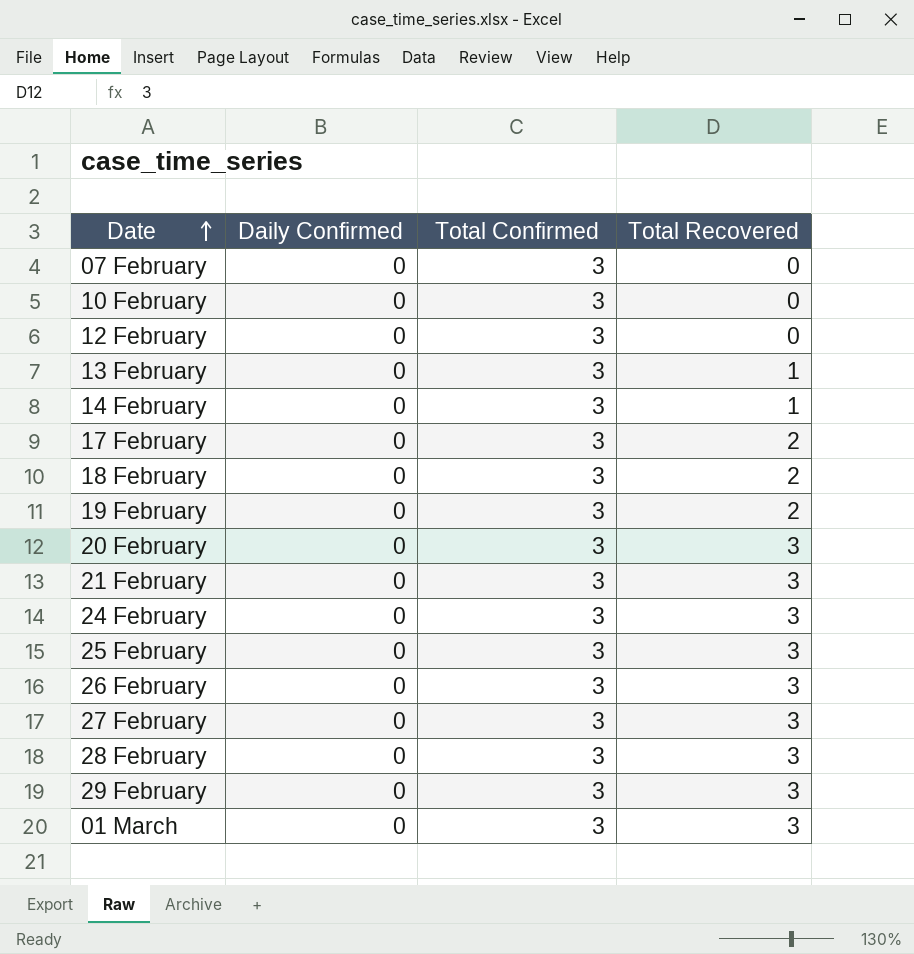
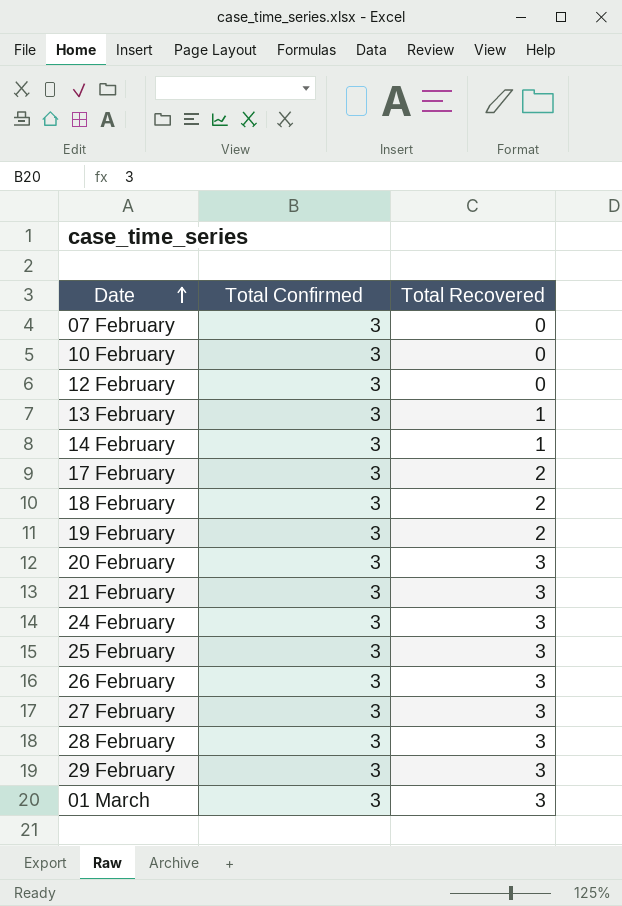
column Daily Confirmed | position: 2 -> none

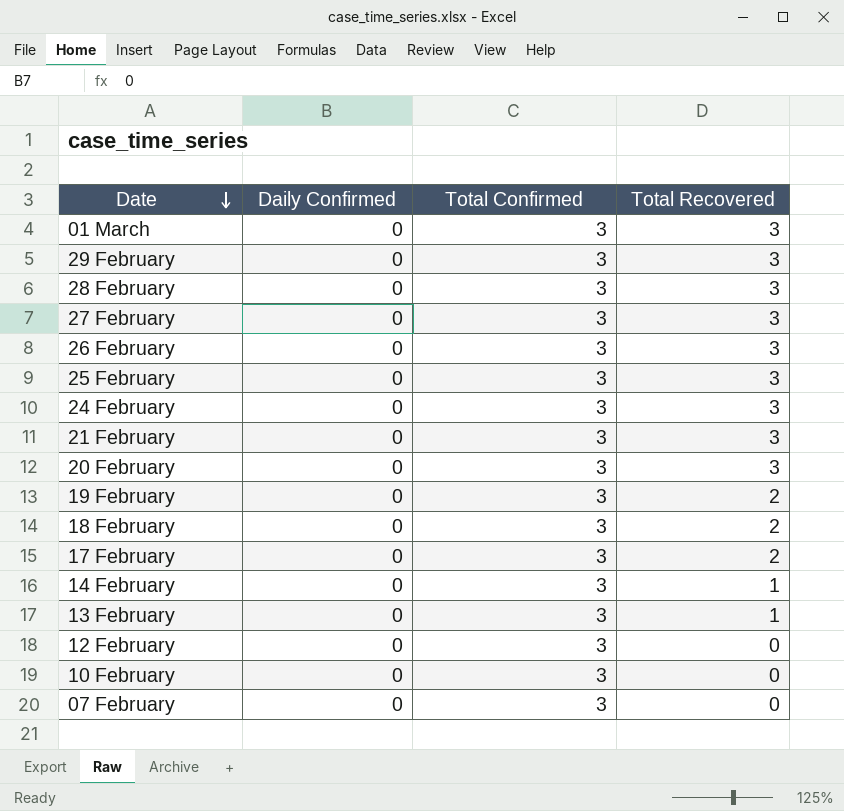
row order: Date ascending -> Date descending
column Daily Confirmed | position: none -> 2

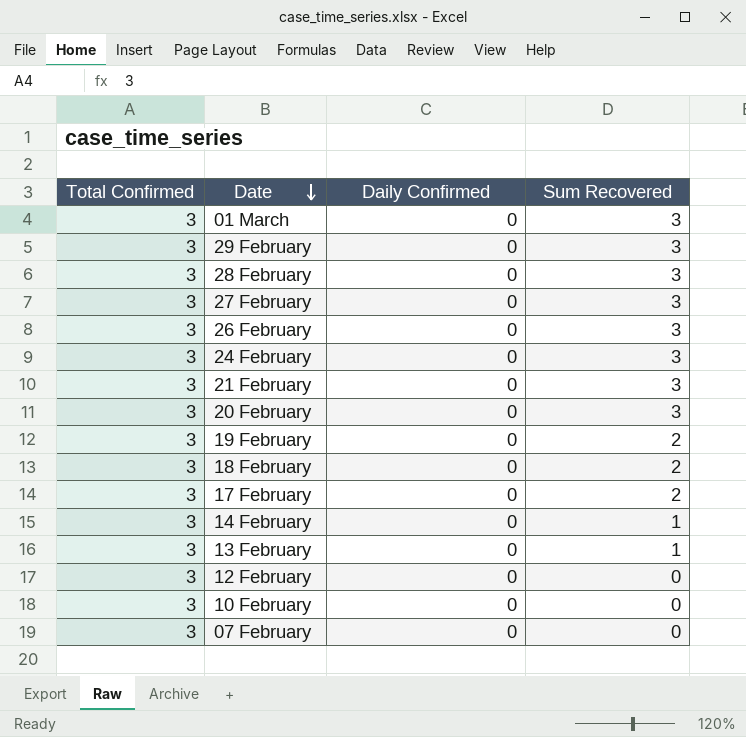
column Total Confirmed | position: 3 -> 1
column name: Total Recovered -> Sum Recovered
row 25 February: 0 | 3 | 3 -> none

